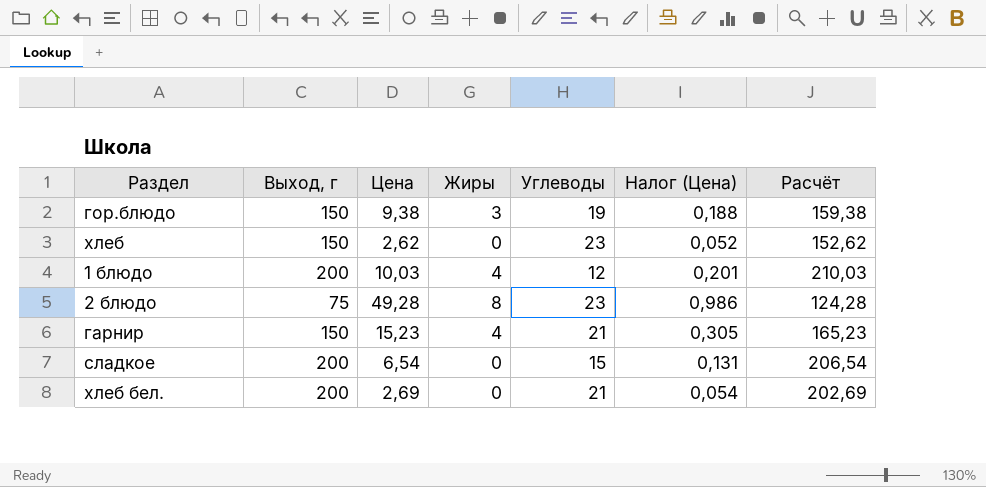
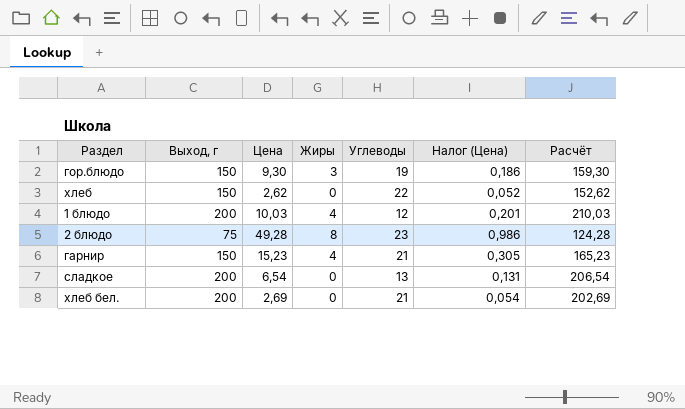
гор.блюдо | Цена: 9,38 -> 9,30
гор.блюдо | Налог (Цена): 0,188 -> 0,186
гор.блюдо | Расчёт: 159,38 -> 159,30
хлеб | Углеводы: 23 -> 22
сладкое | Углеводы: 15 -> 13

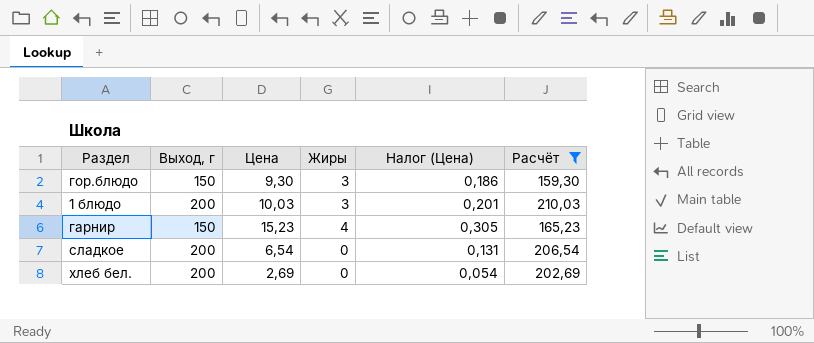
filter: none -> Расчёт >= 159,30
column Углеводы | position: 5 -> none
1 блюдо | Жиры: 4 -> 3

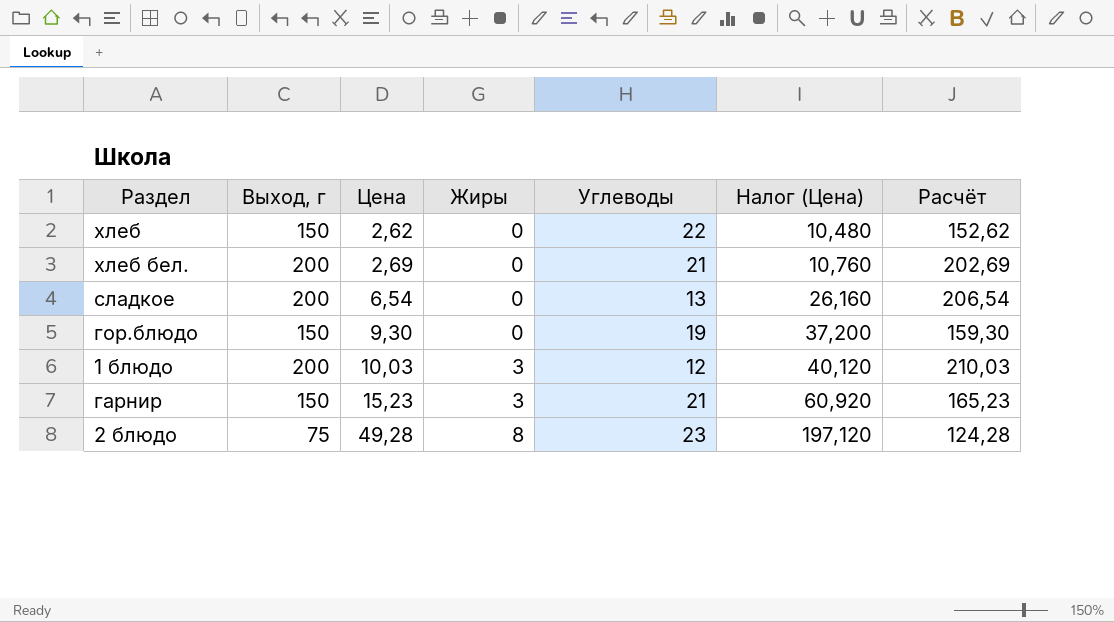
filter: Расчёт >= 159,30 -> none
row order: none -> Цена ascending
column Углеводы | position: none -> 5
column Налог (Цена) | formula: [Цена] * 0,02 -> [Цена] * 4
гор.блюдо | Жиры: 3 -> 0
гарнир | Жиры: 4 -> 3

